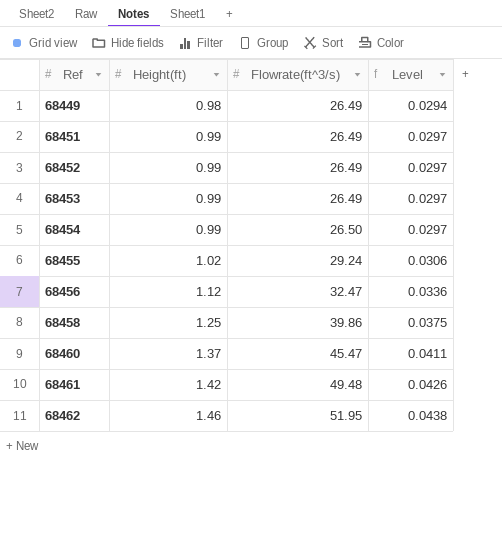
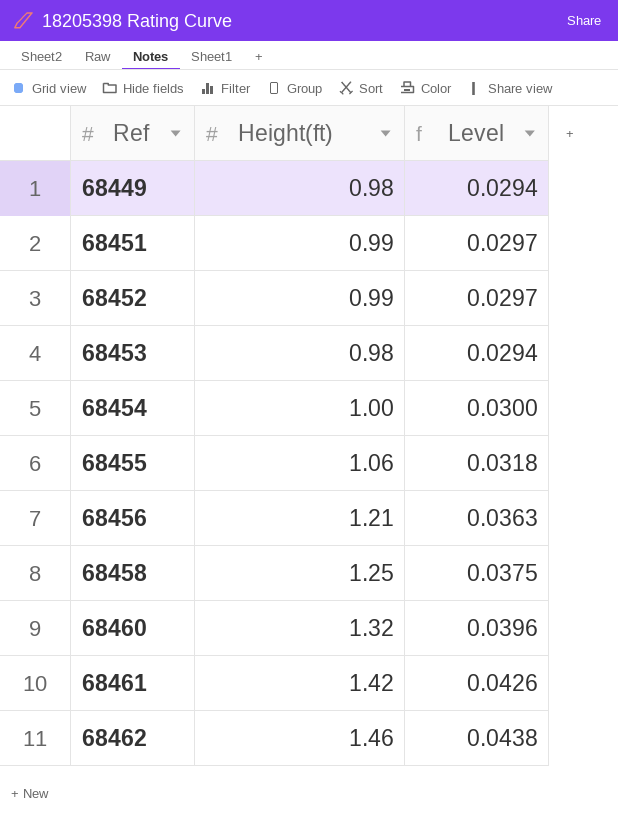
column Flowrate(ft^3/s) | position: 3 -> none
68453 | Height(ft): 0.99 -> 0.98
68453 | Level: 0.0297 -> 0.0294
68454 | Height(ft): 0.99 -> 1.00
68454 | Level: 0.0297 -> 0.0300
68455 | Height(ft): 1.02 -> 1.06
68455 | Level: 0.0306 -> 0.0318
68456 | Height(ft): 1.12 -> 1.21
68456 | Level: 0.0336 -> 0.0363
68460 | Height(ft): 1.37 -> 1.32
68460 | Level: 0.0411 -> 0.0396

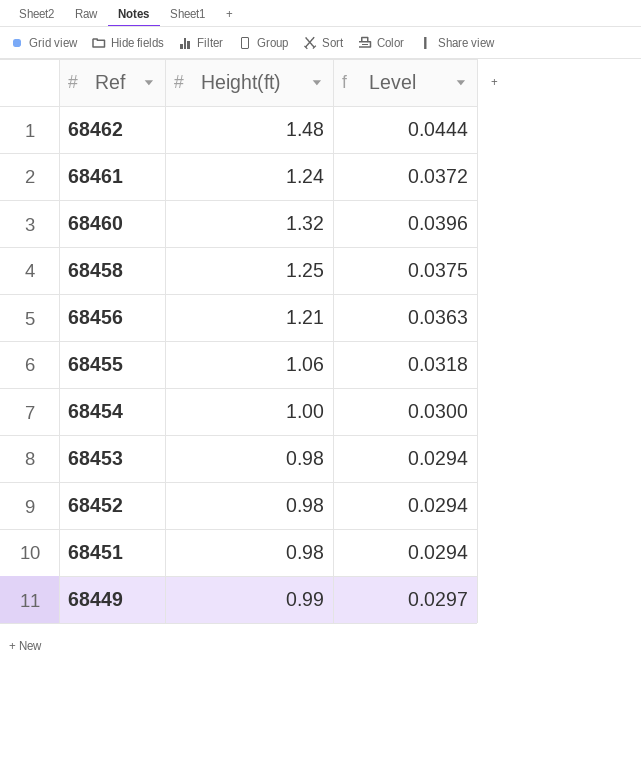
row order: Ref ascending -> Ref descending
68462 | Height(ft): 1.46 -> 1.48
68462 | Level: 0.0438 -> 0.0444
68461 | Height(ft): 1.42 -> 1.24
68461 | Level: 0.0426 -> 0.0372
68452 | Height(ft): 0.99 -> 0.98
68452 | Level: 0.0297 -> 0.0294
68451 | Height(ft): 0.99 -> 0.98
68451 | Level: 0.0297 -> 0.0294
68449 | Height(ft): 0.98 -> 0.99
68449 | Level: 0.0294 -> 0.0297

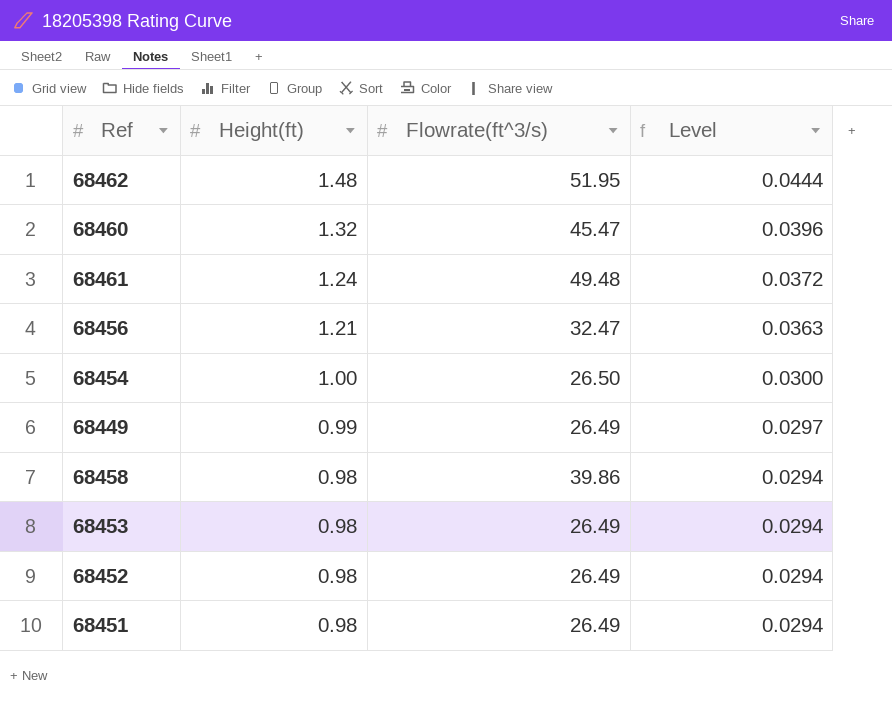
row order: Ref descending -> Height(ft) descending
column Flowrate(ft^3/s) | position: none -> 3
row 68455: 1.06 | 0.0318 -> none
68458 | Height(ft): 1.25 -> 0.98
68458 | Level: 0.0375 -> 0.0294

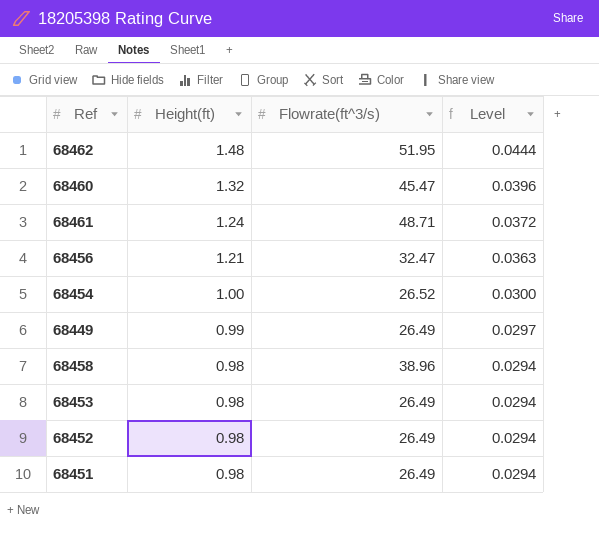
68461 | Flowrate(ft^3/s): 49.48 -> 48.71
68454 | Flowrate(ft^3/s): 26.50 -> 26.52
68458 | Flowrate(ft^3/s): 39.86 -> 38.96

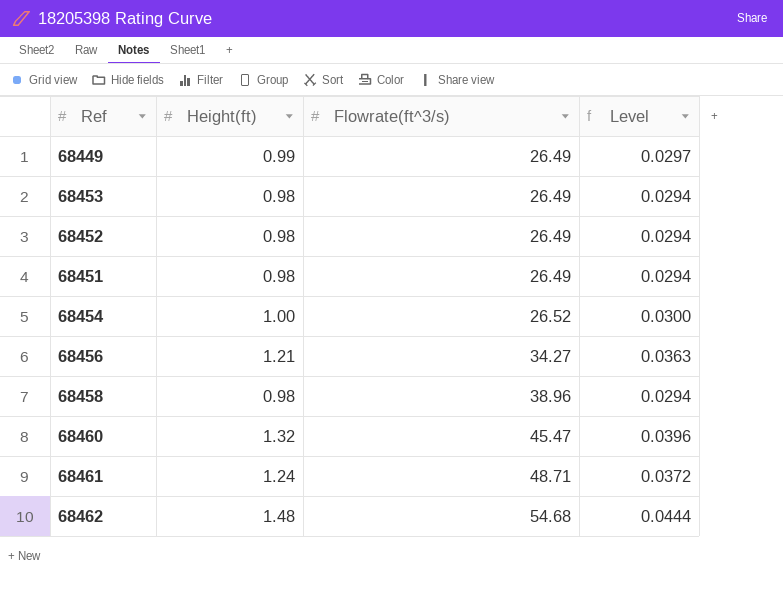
row order: Height(ft) descending -> Flowrate(ft^3/s) ascending
68456 | Flowrate(ft^3/s): 32.47 -> 34.27
68462 | Flowrate(ft^3/s): 51.95 -> 54.68

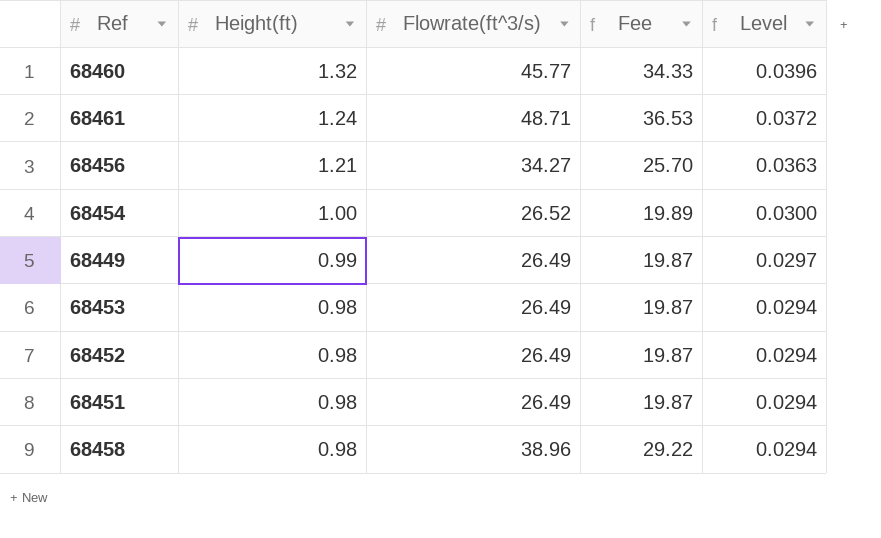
row order: Flowrate(ft^3/s) ascending -> Height(ft) descending
column Fee | formula: none -> [Flowrate(ft^3/s)] * 0.75
row 68462: 1.48 | 54.68 | 0.0444 -> none
68460 | Flowrate(ft^3/s): 45.47 -> 45.77

